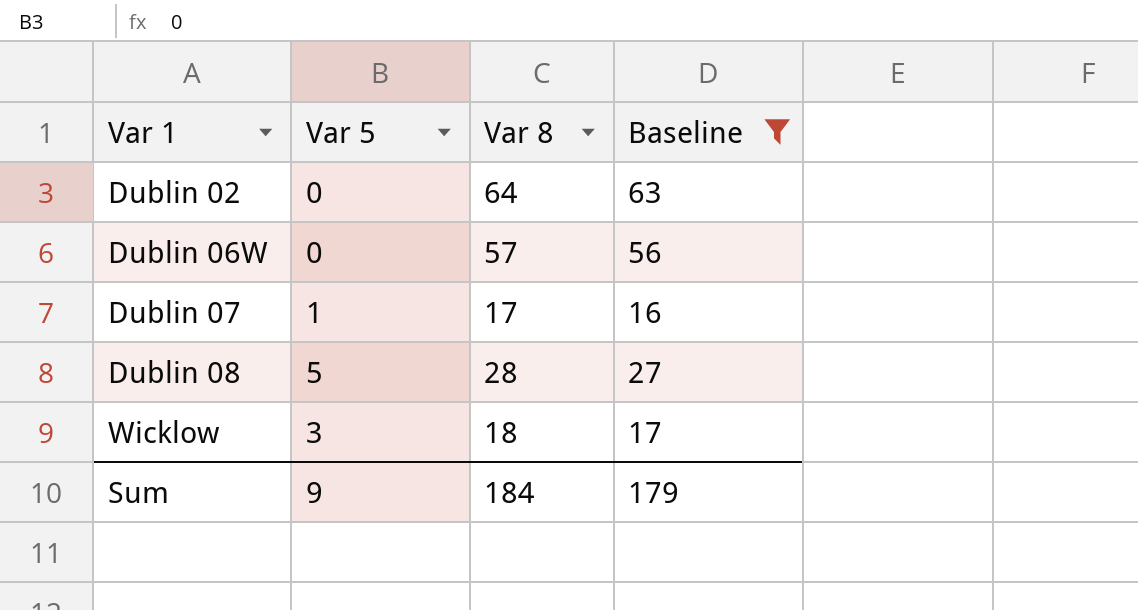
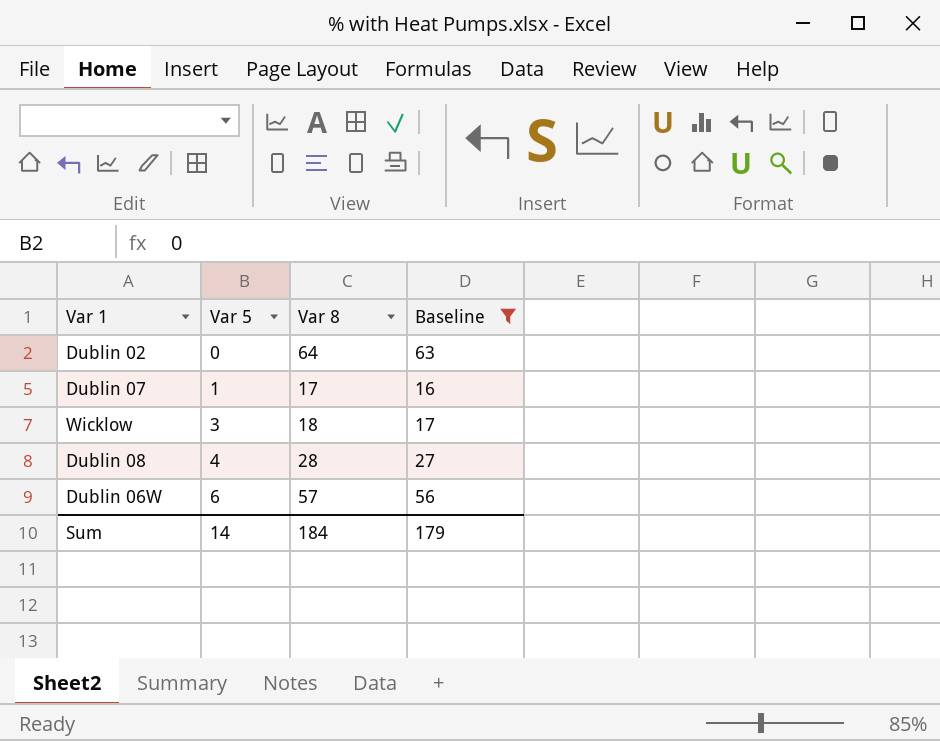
row order: Var 1 ascending -> Var 5 ascending
Dublin 08 | Var 5: 5 -> 4
Dublin 06W | Var 5: 0 -> 6
Sum | Var 5: 9 -> 14

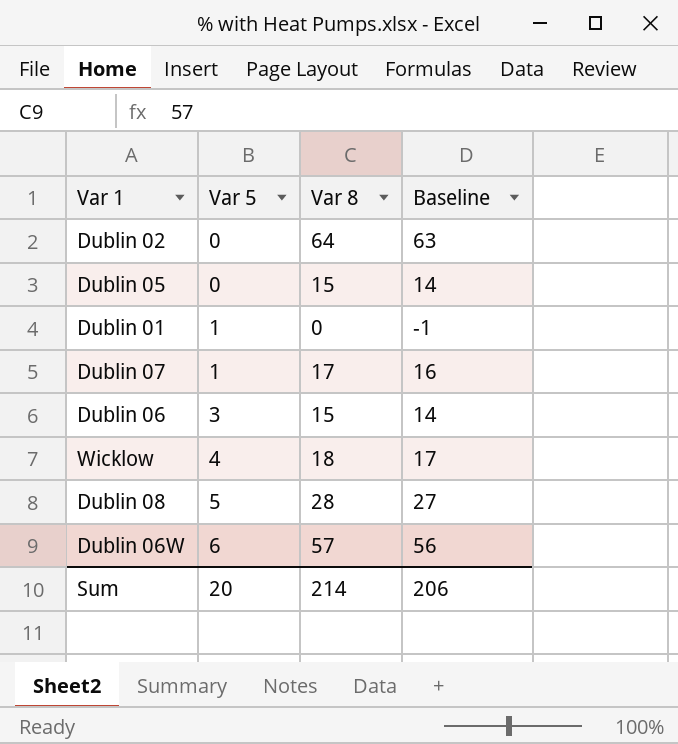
filter: Baseline >= 16 -> none
Wicklow | Var 5: 3 -> 4
Dublin 08 | Var 5: 4 -> 5
Sum | Var 5: 14 -> 20
Sum | Var 8: 184 -> 214
Sum | Baseline: 179 -> 206

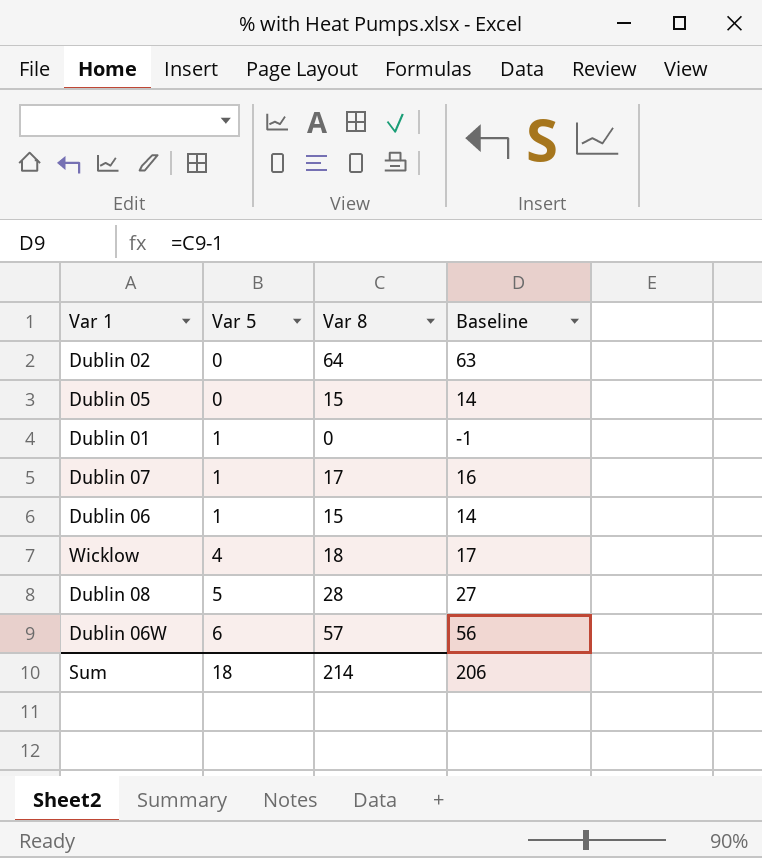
Dublin 06 | Var 5: 3 -> 1
Sum | Var 5: 20 -> 18

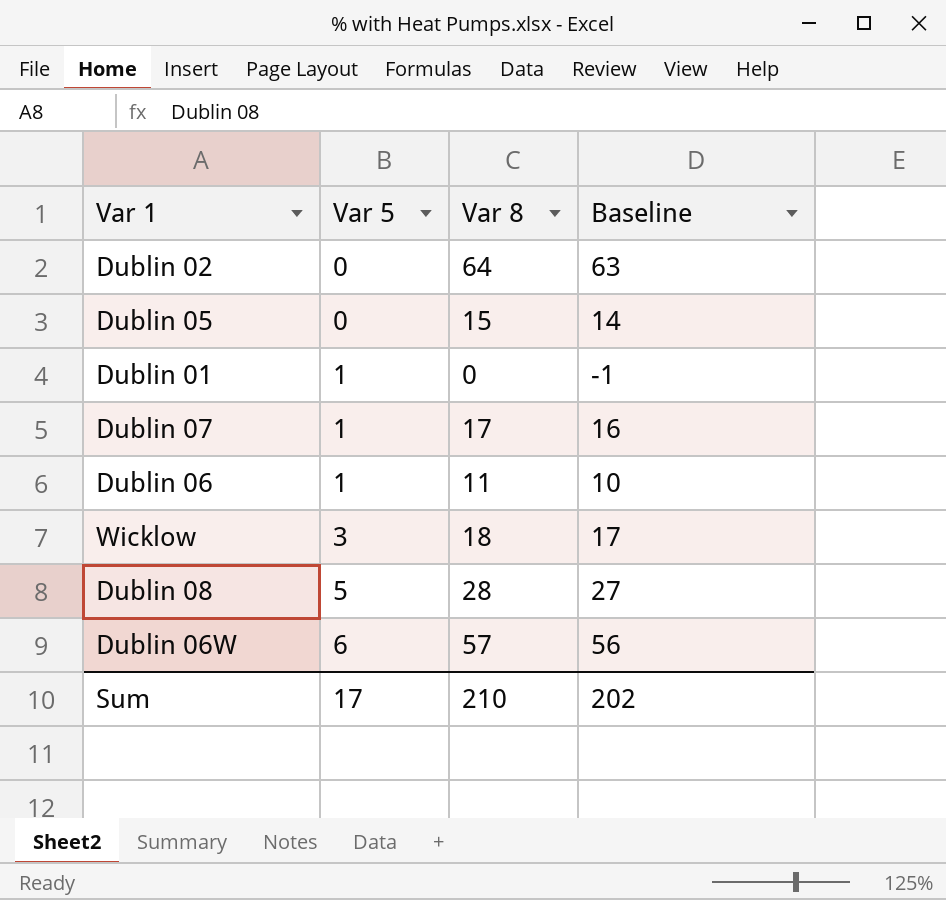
Dublin 06 | Var 8: 15 -> 11
Dublin 06 | Baseline: 14 -> 10
Wicklow | Var 5: 4 -> 3
Sum | Var 5: 18 -> 17
Sum | Var 8: 214 -> 210
Sum | Baseline: 206 -> 202

